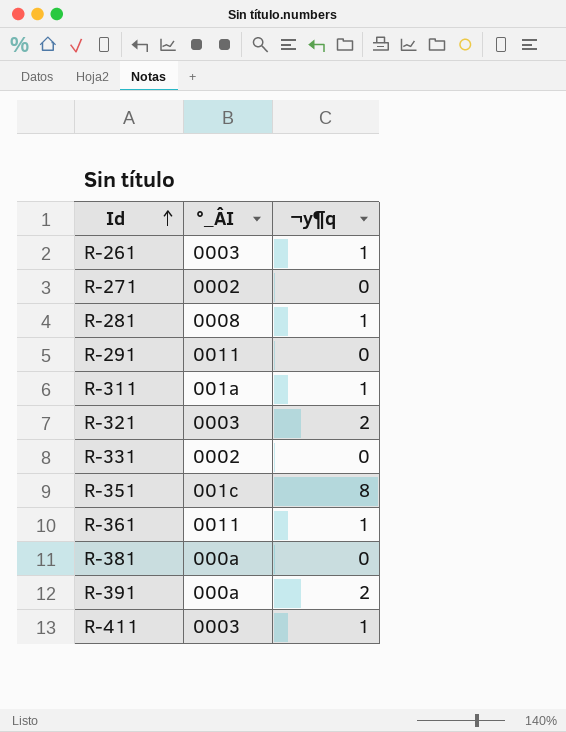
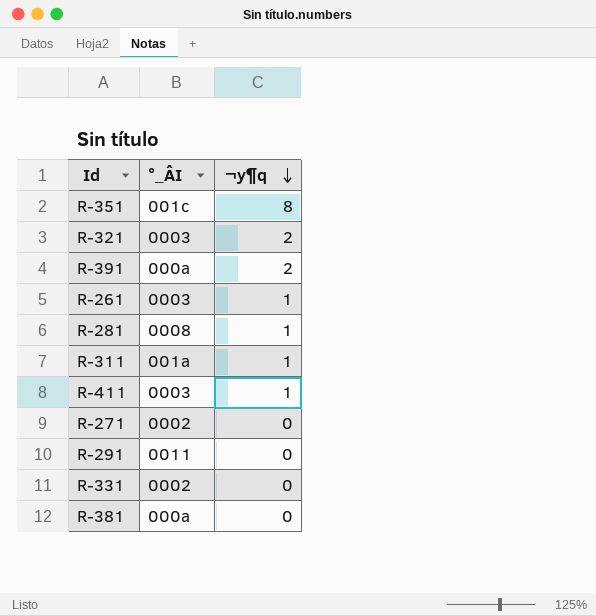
row order: Id ascending -> ¬y¶q descending
row R-361: 0011 | 1 -> none

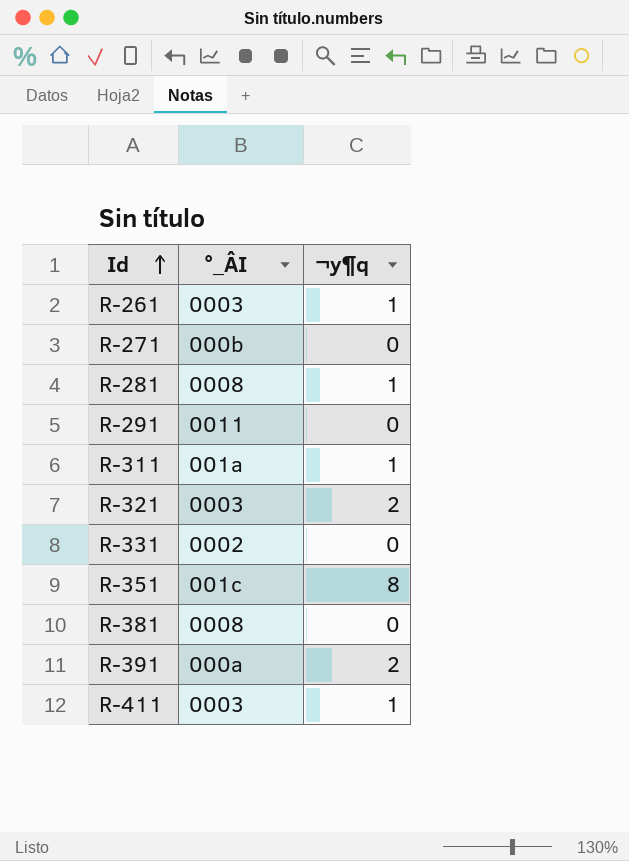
row order: ¬y¶q descending -> Id ascending
R-271 | °_ÂI: 0002 -> 000b
R-381 | °_ÂI: 000a -> 0008

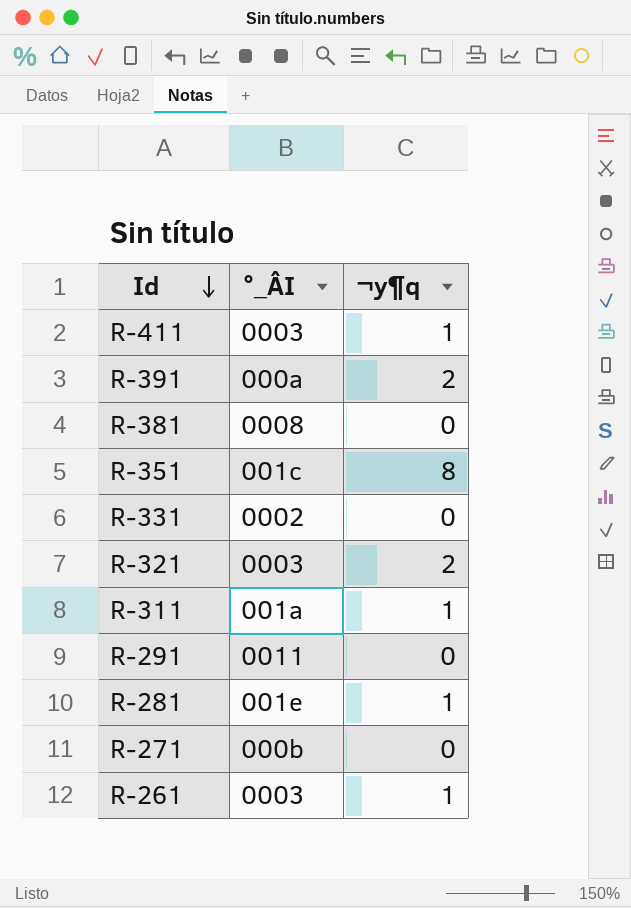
row order: Id ascending -> Id descending
R-281 | °_ÂI: 0008 -> 001e

